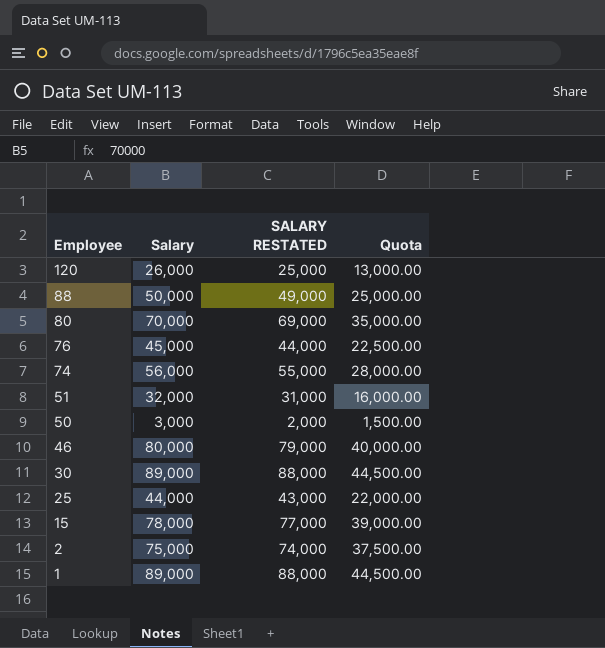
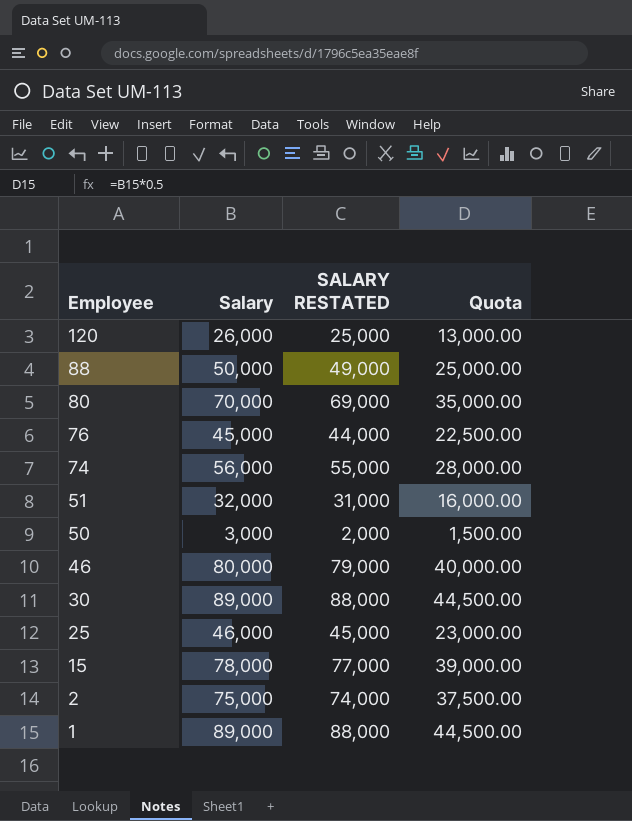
25 | Salary: 44,000 -> 46,000
25 | SALARY RESTATED: 43,000 -> 45,000
25 | Quota: 22,000.00 -> 23,000.00

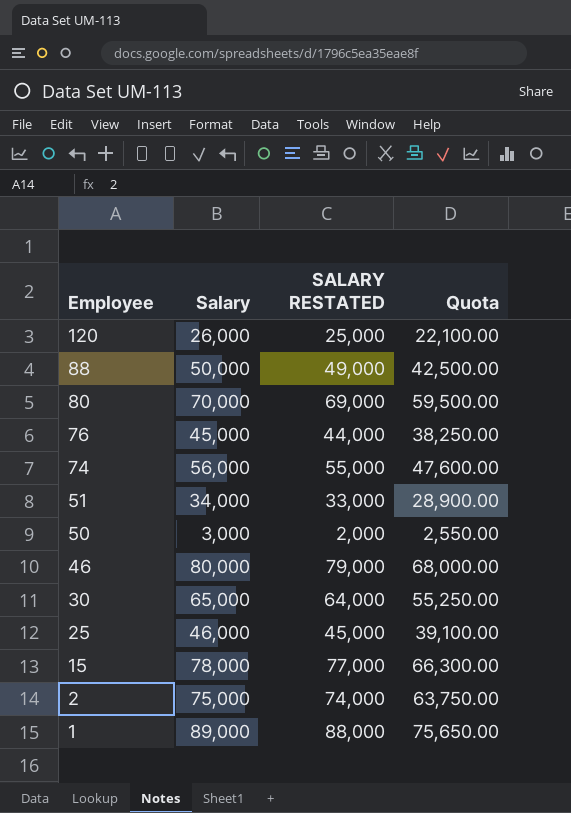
column Quota | formula: [Salary] * 0.5 -> [Salary] * 0.85
51 | Salary: 32,000 -> 34,000
51 | SALARY RESTATED: 31,000 -> 33,000
30 | Salary: 89,000 -> 65,000
30 | SALARY RESTATED: 88,000 -> 64,000

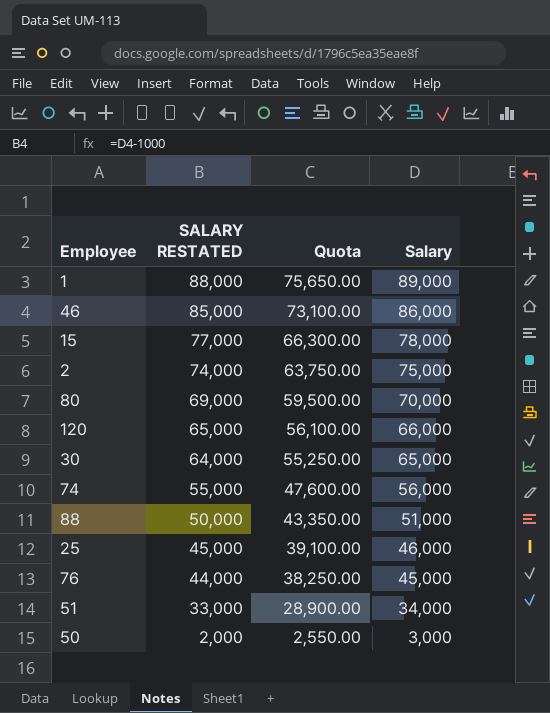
row order: Employee descending -> SALARY RESTATED descending
column Salary | position: 2 -> 4
46 | SALARY RESTATED: 79,000 -> 85,000
46 | Quota: 68,000.00 -> 73,100.00
46 | Salary: 80,000 -> 86,000
120 | SALARY RESTATED: 25,000 -> 65,000
120 | Quota: 22,100.00 -> 56,100.00
120 | Salary: 26,000 -> 66,000
88 | SALARY RESTATED: 49,000 -> 50,000
88 | Quota: 42,500.00 -> 43,350.00
88 | Salary: 50,000 -> 51,000

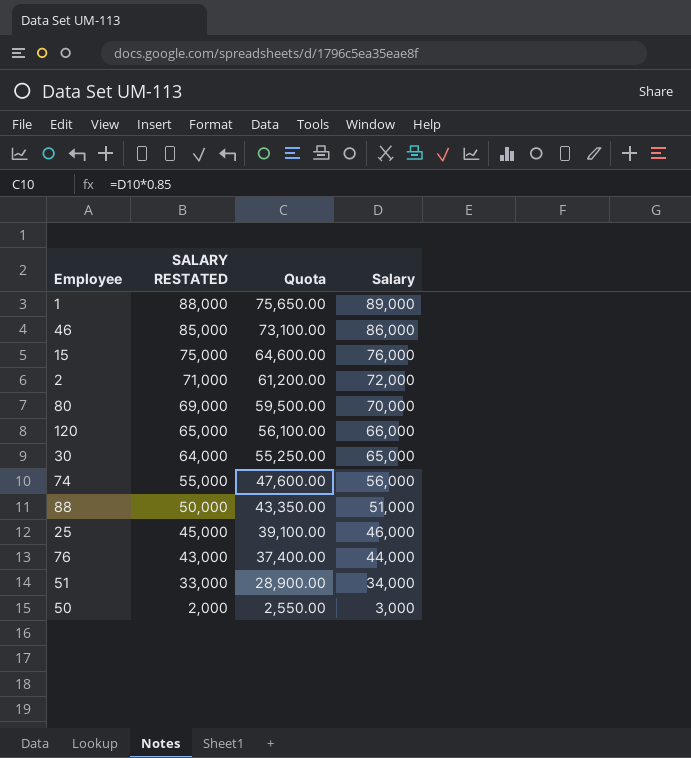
15 | SALARY RESTATED: 77,000 -> 75,000
15 | Quota: 66,300.00 -> 64,600.00
15 | Salary: 78,000 -> 76,000
2 | SALARY RESTATED: 74,000 -> 71,000
2 | Quota: 63,750.00 -> 61,200.00
2 | Salary: 75,000 -> 72,000
76 | SALARY RESTATED: 44,000 -> 43,000
76 | Quota: 38,250.00 -> 37,400.00
76 | Salary: 45,000 -> 44,000

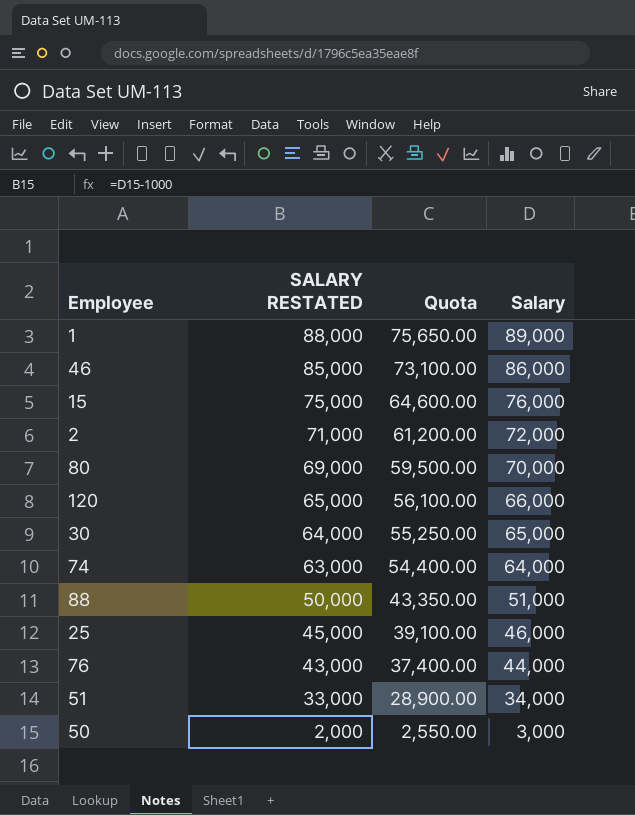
74 | SALARY RESTATED: 55,000 -> 63,000
74 | Quota: 47,600.00 -> 54,400.00
74 | Salary: 56,000 -> 64,000

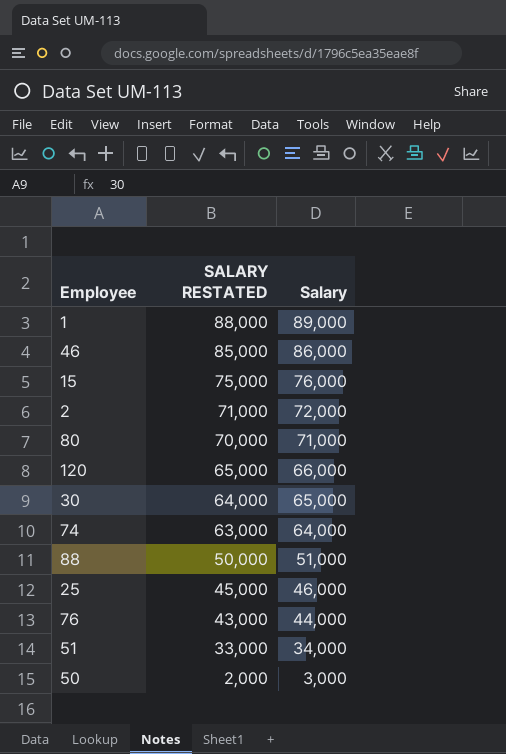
column Quota | formula: [Salary] * 0.85 -> none
80 | SALARY RESTATED: 69,000 -> 70,000
80 | Salary: 70,000 -> 71,000

